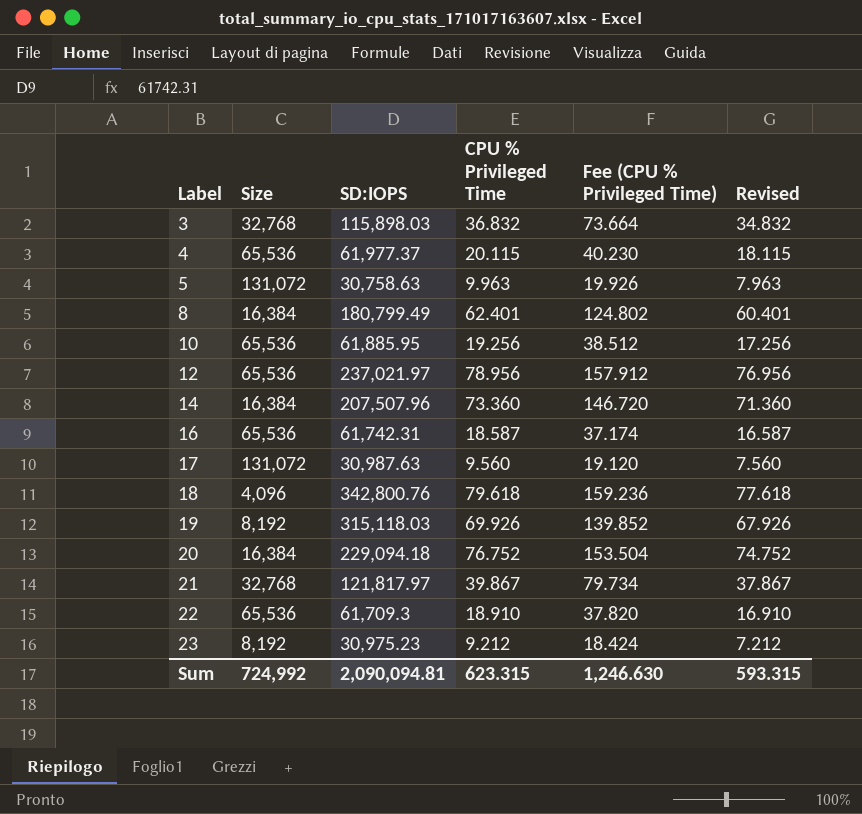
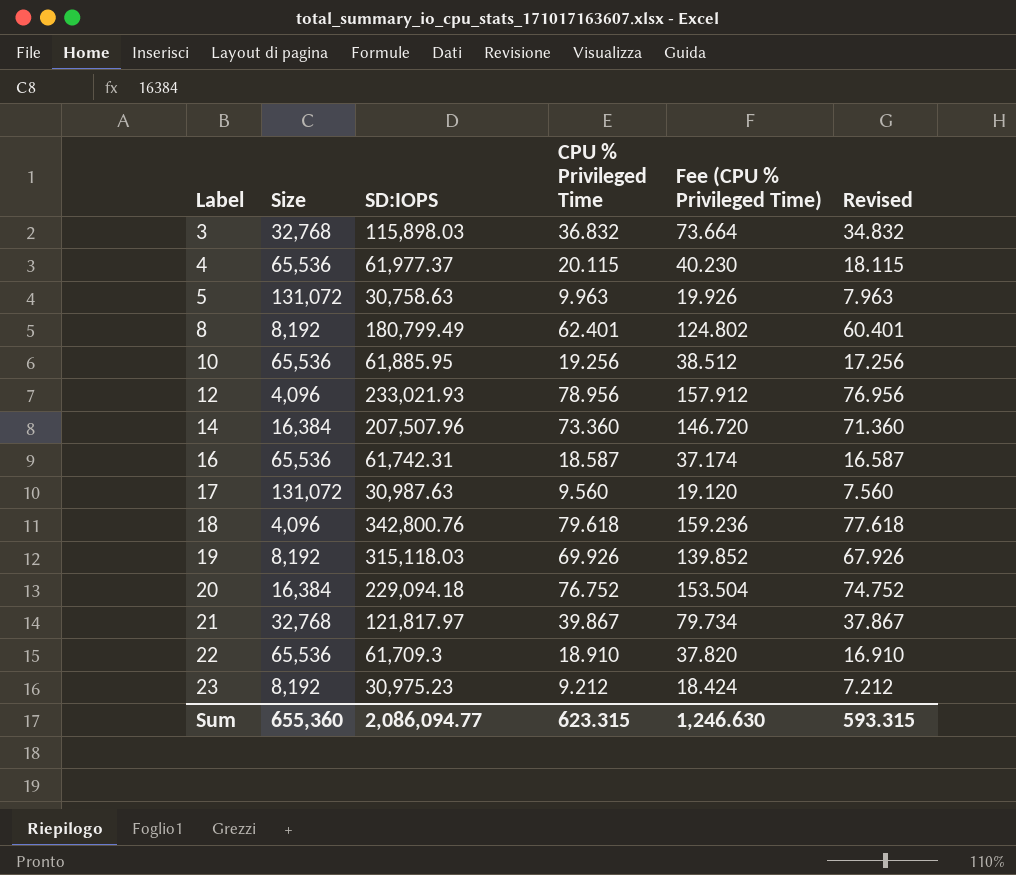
8 | Size: 16,384 -> 8,192
12 | Size: 65,536 -> 4,096
12 | SD:IOPS: 237,021.97 -> 233,021.93
Sum | Size: 724,992 -> 655,360
Sum | SD:IOPS: 2,090,094.81 -> 2,086,094.77

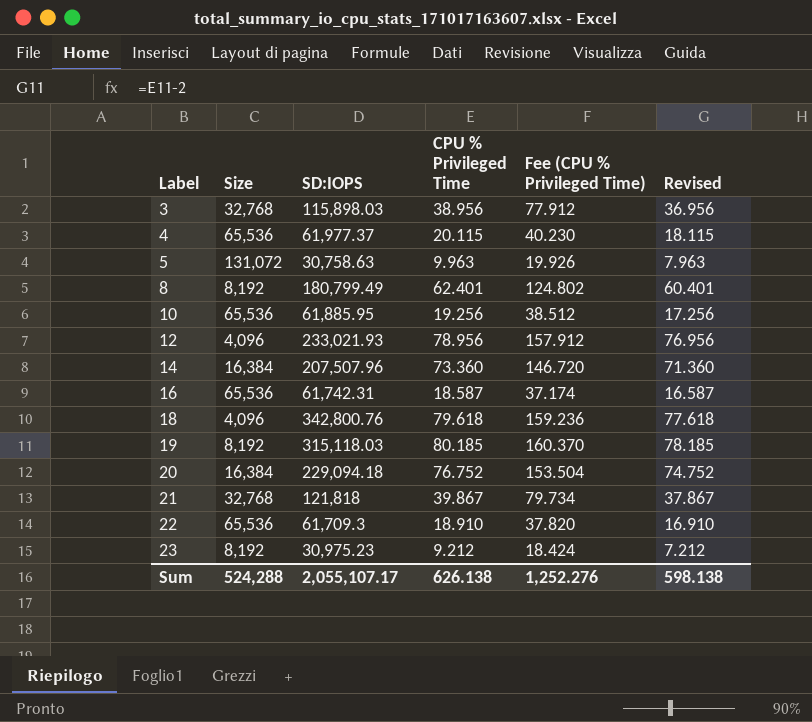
row 17: 131,072 | 30,987.63 | 9.560 | 19.120 | 7.560 -> none
3 | CPU % Privileged Time: 36.832 -> 38.956
3 | Fee (CPU % Privileged Time): 73.664 -> 77.912
3 | Revised: 34.832 -> 36.956
19 | CPU % Privileged Time: 69.926 -> 80.185
19 | Fee (CPU % Privileged Time): 139.852 -> 160.370
19 | Revised: 67.926 -> 78.185
21 | SD:IOPS: 121,817.97 -> 121,818
Sum | Size: 655,360 -> 524,288
Sum | SD:IOPS: 2,086,094.77 -> 2,055,107.17
Sum | CPU % Privileged Time: 623.315 -> 626.138
Sum | Fee (CPU % Privileged Time): 1,246.630 -> 1,252.276
Sum | Revised: 593.315 -> 598.138

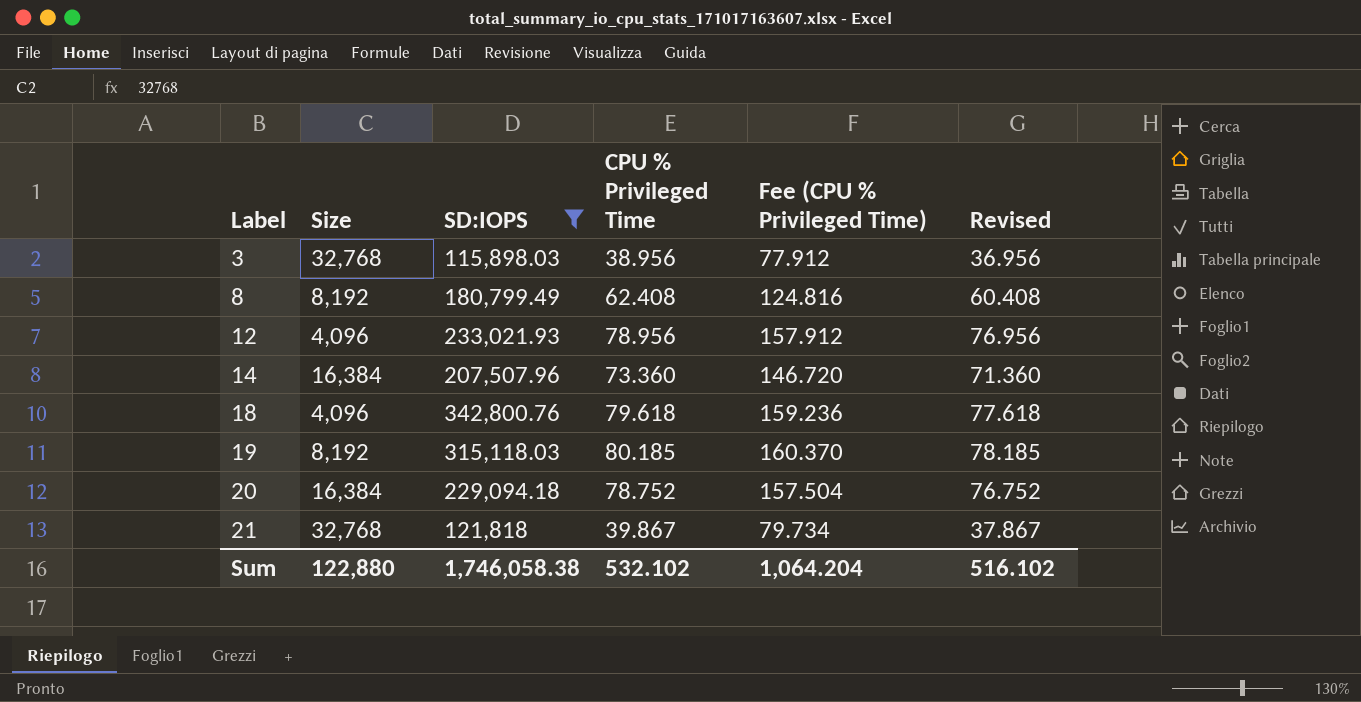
filter: none -> SD:IOPS >= 115,898.03
8 | CPU % Privileged Time: 62.401 -> 62.408
8 | Fee (CPU % Privileged Time): 124.802 -> 124.816
8 | Revised: 60.401 -> 60.408
20 | CPU % Privileged Time: 76.752 -> 78.752
20 | Fee (CPU % Privileged Time): 153.504 -> 157.504
20 | Revised: 74.752 -> 76.752
Sum | Size: 524,288 -> 122,880
Sum | SD:IOPS: 2,055,107.17 -> 1,746,058.38
Sum | CPU % Privileged Time: 626.138 -> 532.102
Sum | Fee (CPU % Privileged Time): 1,252.276 -> 1,064.204
Sum | Revised: 598.138 -> 516.102

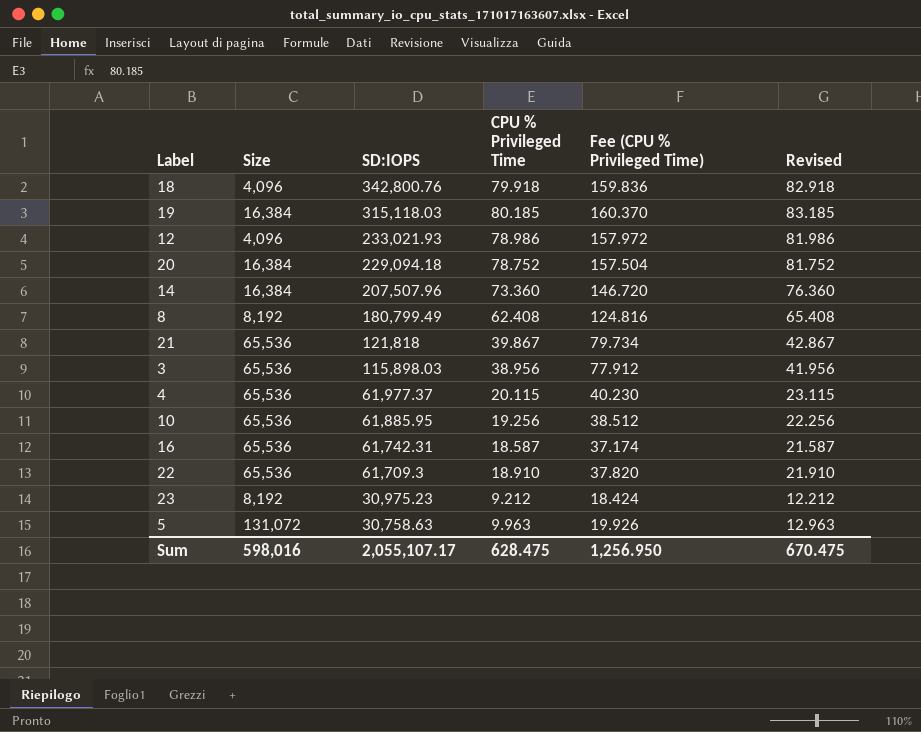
filter: SD:IOPS >= 115,898.03 -> none
row order: Label ascending -> SD:IOPS descending
column Revised | formula: [CPU % Privileged Time] - 2 -> [CPU % Privileged Time] + 3
18 | CPU % Privileged Time: 79.618 -> 79.918
18 | Fee (CPU % Privileged Time): 159.236 -> 159.836
19 | Size: 8,192 -> 16,384
12 | CPU % Privileged Time: 78.956 -> 78.986
12 | Fee (CPU % Privileged Time): 157.912 -> 157.972
21 | Size: 32,768 -> 65,536
3 | Size: 32,768 -> 65,536
Sum | Size: 122,880 -> 598,016
Sum | SD:IOPS: 1,746,058.38 -> 2,055,107.17
Sum | CPU % Privileged Time: 532.102 -> 628.475
Sum | Fee (CPU % Privileged Time): 1,064.204 -> 1,256.950
Sum | Revised: 516.102 -> 670.475

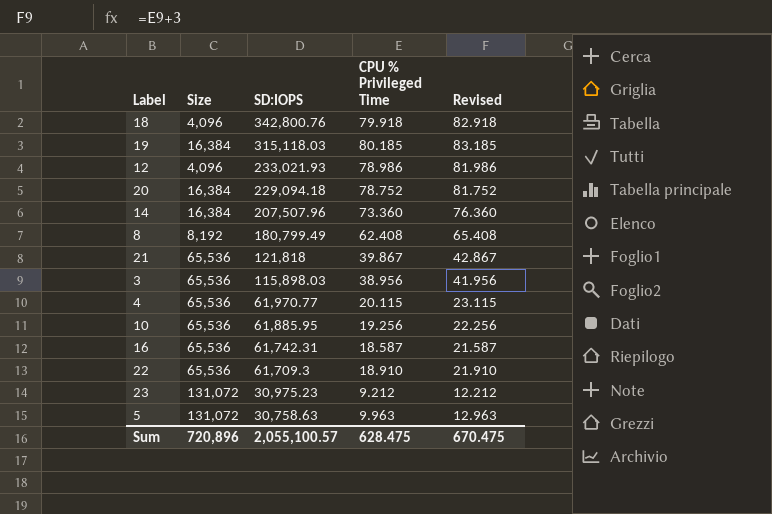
column Fee (CPU % Privileged Time) | formula: [CPU % Privileged Time] * 2 -> none
4 | SD:IOPS: 61,977.37 -> 61,970.77
23 | Size: 8,192 -> 131,072
Sum | Size: 598,016 -> 720,896
Sum | SD:IOPS: 2,055,107.17 -> 2,055,100.57

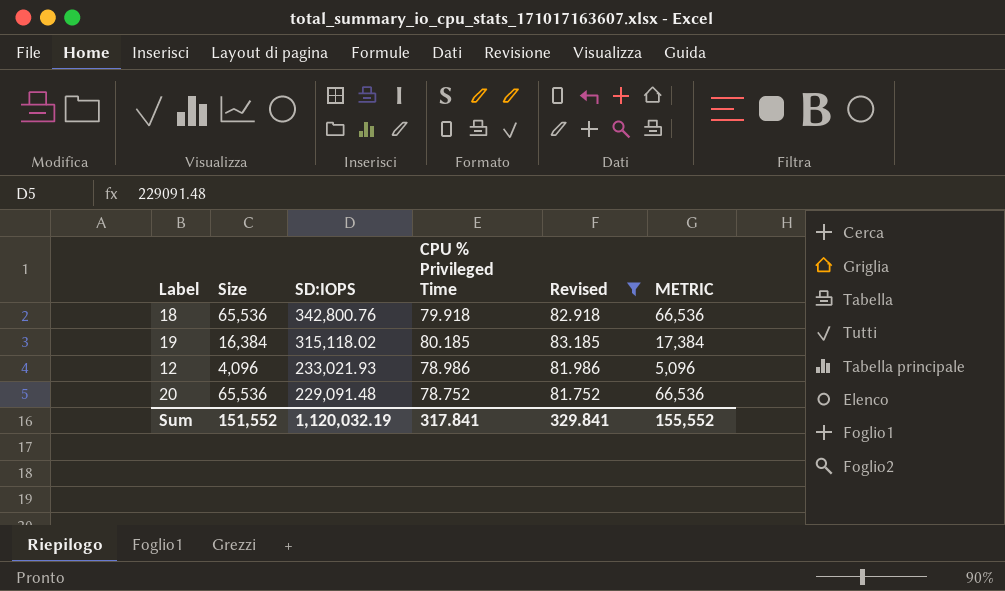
filter: none -> Revised >= 81.752
column METRIC | formula: none -> [Size] + 1000
18 | Size: 4,096 -> 65,536
19 | SD:IOPS: 315,118.03 -> 315,118.02
20 | Size: 16,384 -> 65,536
20 | SD:IOPS: 229,094.18 -> 229,091.48
Sum | Size: 720,896 -> 151,552
Sum | SD:IOPS: 2,055,100.57 -> 1,120,032.19
Sum | CPU % Privileged Time: 628.475 -> 317.841
Sum | Revised: 670.475 -> 329.841

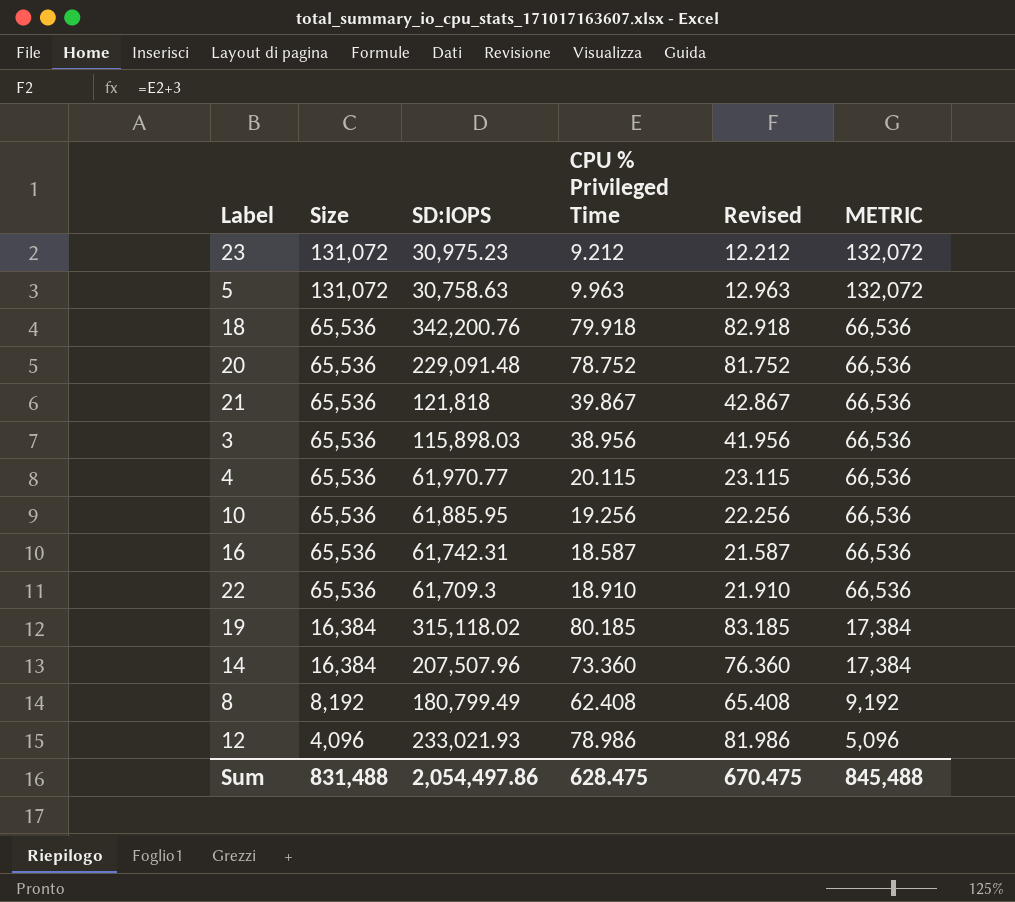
filter: Revised >= 81.752 -> none
row order: SD:IOPS descending -> Size descending
18 | SD:IOPS: 342,800.76 -> 342,200.76
Sum | Size: 151,552 -> 831,488
Sum | SD:IOPS: 1,120,032.19 -> 2,054,497.86
Sum | CPU % Privileged Time: 317.841 -> 628.475
Sum | Revised: 329.841 -> 670.475
Sum | METRIC: 155,552 -> 845,488

